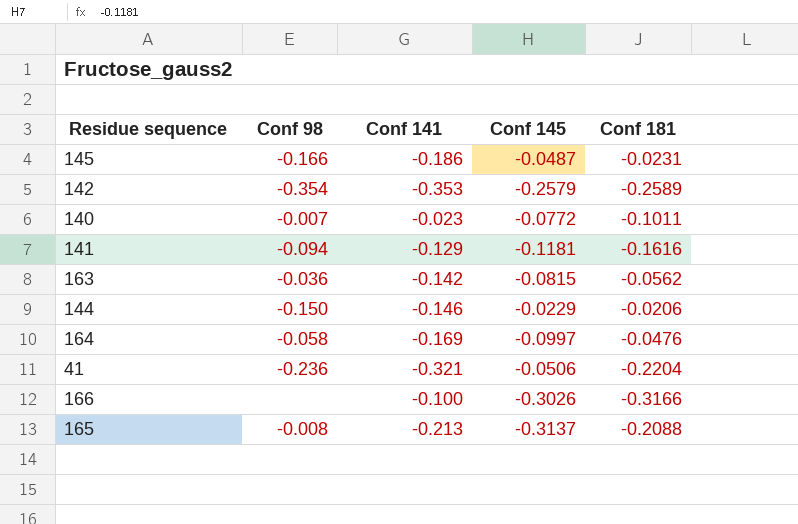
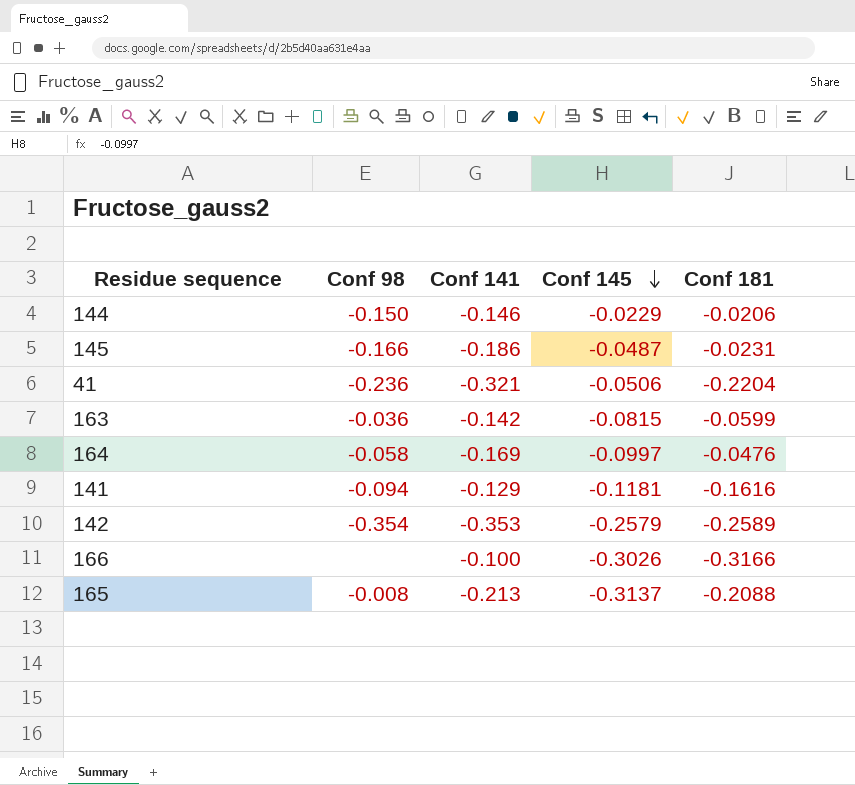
row order: none -> Conf 145 descending
row 140: -0.007 | -0.023 | -0.0772 | -0.1011 -> none
163 | Conf 181: -0.0562 -> -0.0599

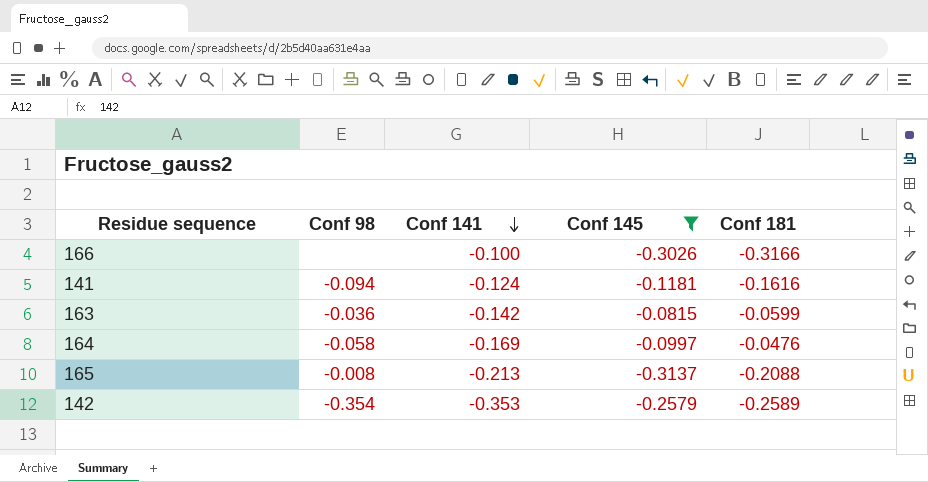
filter: none -> Conf 145 <= -0.0815
row order: Conf 145 descending -> Conf 141 descending
141 | Conf 141: -0.129 -> -0.124

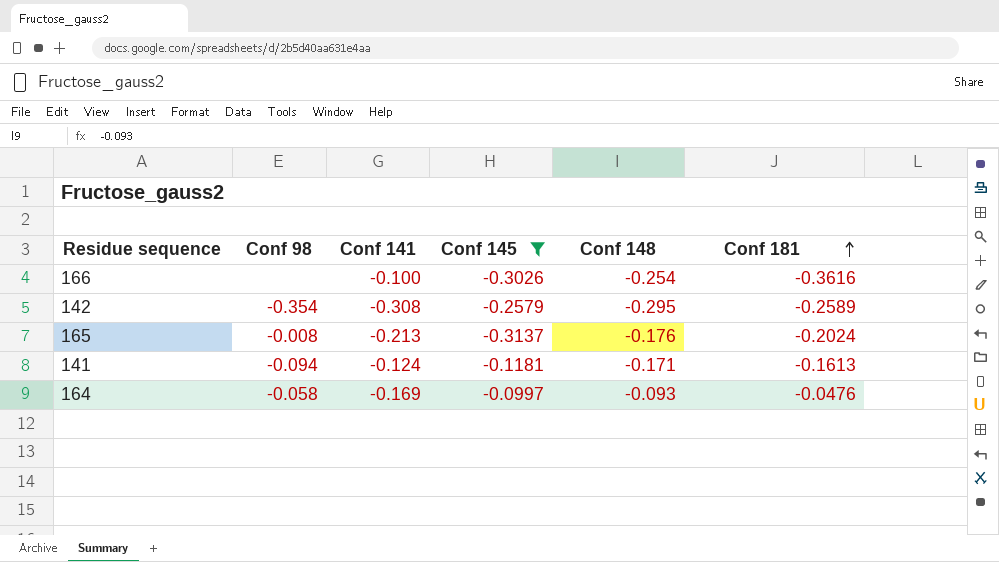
row order: Conf 141 descending -> Conf 181 ascending
column Conf 148 | position: none -> 5
row 163: -0.036 | -0.142 | -0.0815 | -0.0599 -> none
166 | Conf 181: -0.3166 -> -0.3616
142 | Conf 141: -0.353 -> -0.308
165 | Conf 181: -0.2088 -> -0.2024
141 | Conf 181: -0.1616 -> -0.1613

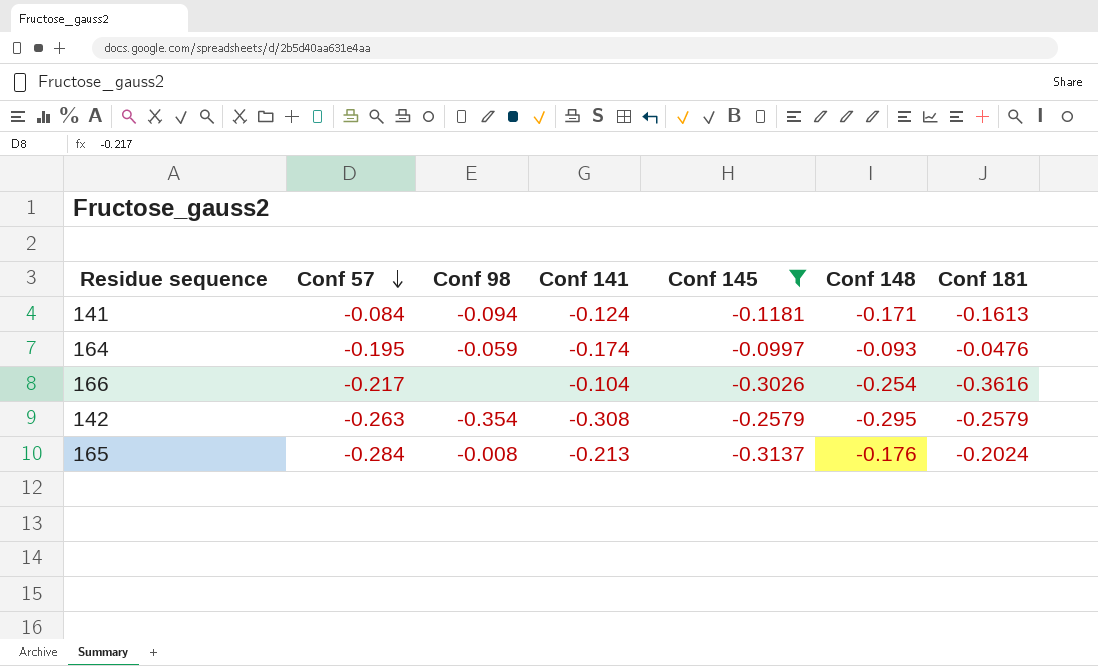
row order: Conf 181 ascending -> Conf 57 descending
column Conf 57 | position: none -> 2
164 | Conf 98: -0.058 -> -0.059
164 | Conf 141: -0.169 -> -0.174
166 | Conf 141: -0.100 -> -0.104
142 | Conf 181: -0.2589 -> -0.2579

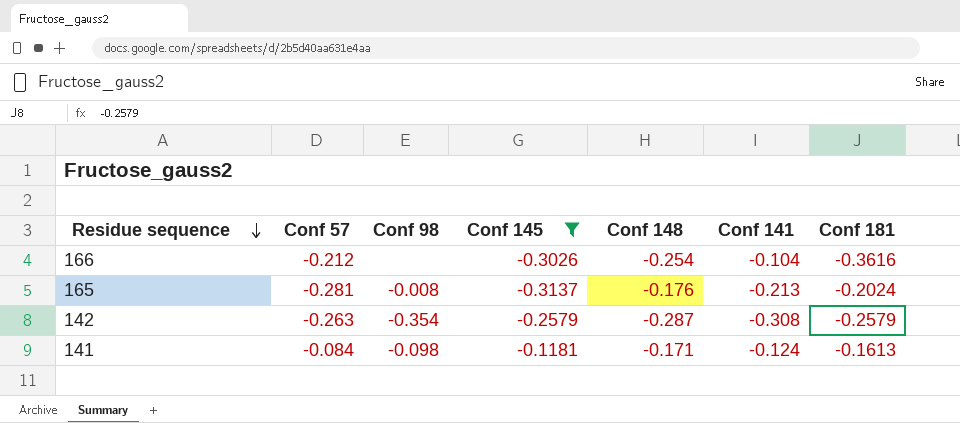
row order: Conf 57 descending -> Residue sequence descending
column Conf 141 | position: 4 -> 6
row 164: -0.195 | -0.059 | -0.174 | -0.0997 | -0.093 | -0.0476 -> none
166 | Conf 57: -0.217 -> -0.212
165 | Conf 57: -0.284 -> -0.281
142 | Conf 148: -0.295 -> -0.287
141 | Conf 98: -0.094 -> -0.098

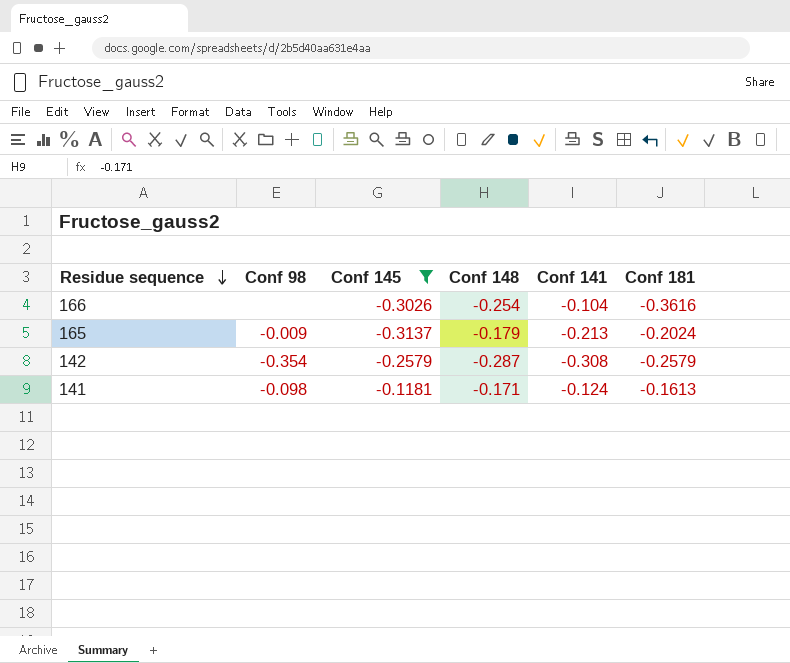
column Conf 57 | position: 2 -> none
165 | Conf 98: -0.008 -> -0.009
165 | Conf 148: -0.176 -> -0.179

